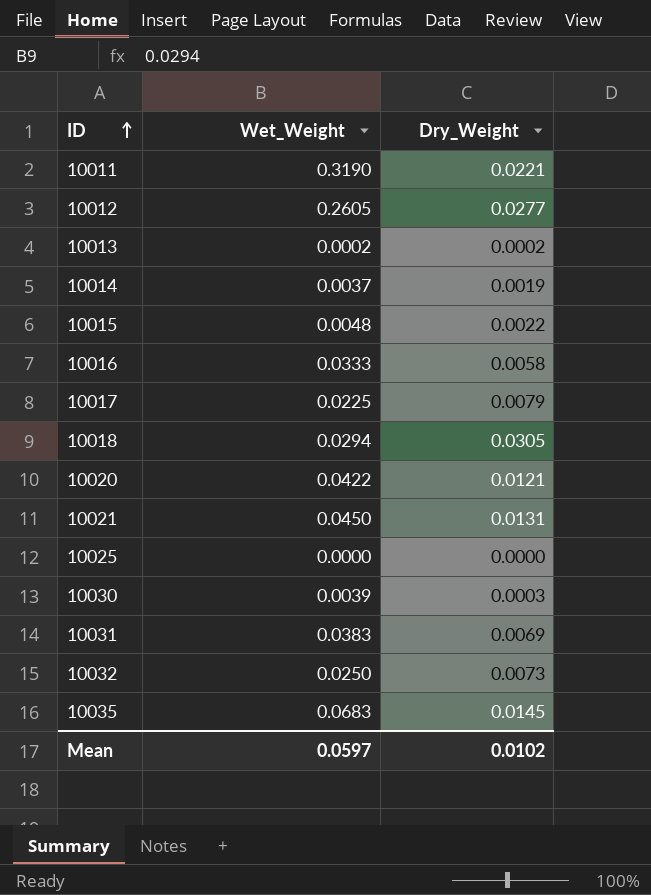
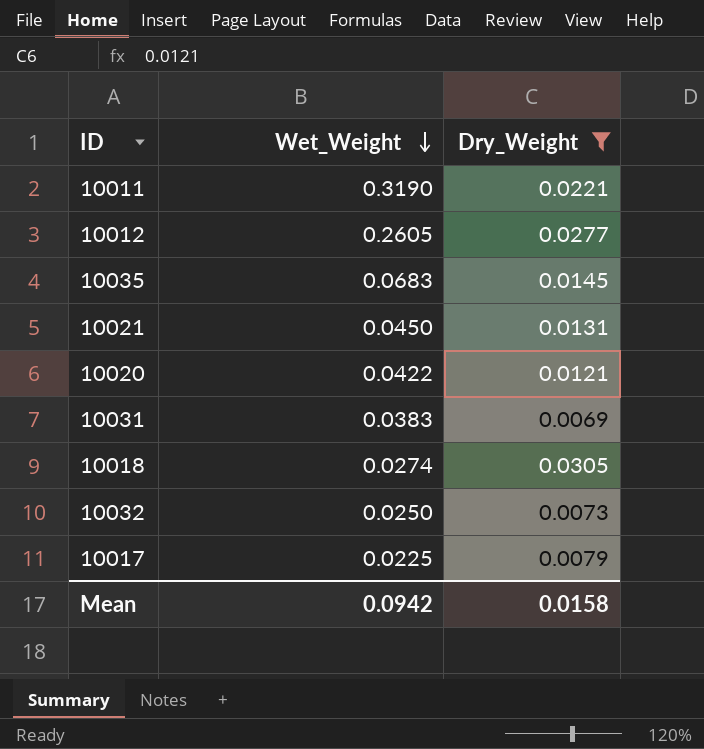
filter: none -> Dry_Weight >= 0.0069
row order: ID ascending -> Wet_Weight descending
10018 | Wet_Weight: 0.0294 -> 0.0274
Mean | Wet_Weight: 0.0597 -> 0.0942
Mean | Dry_Weight: 0.0102 -> 0.0158

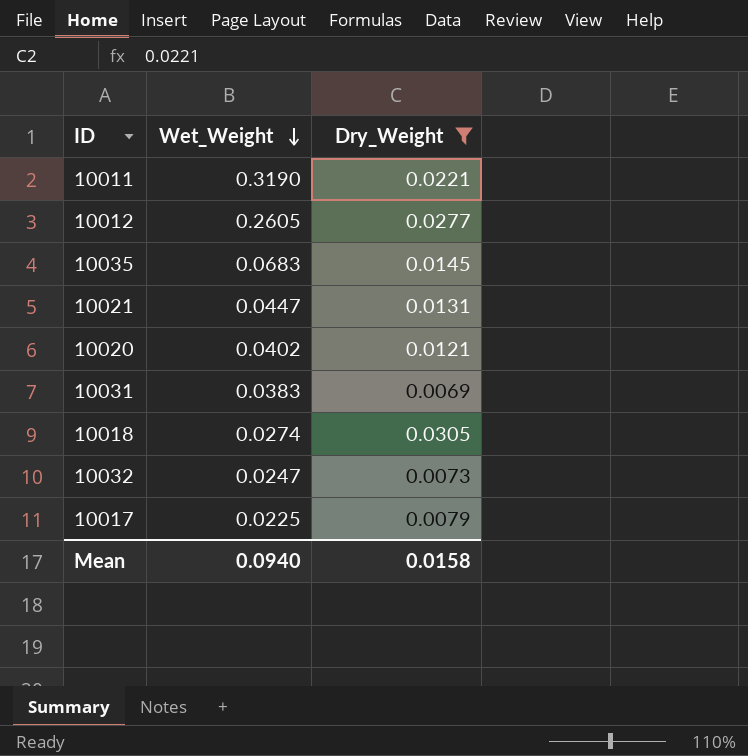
10021 | Wet_Weight: 0.0450 -> 0.0447
10020 | Wet_Weight: 0.0422 -> 0.0402
10032 | Wet_Weight: 0.0250 -> 0.0247
Mean | Wet_Weight: 0.0942 -> 0.0940

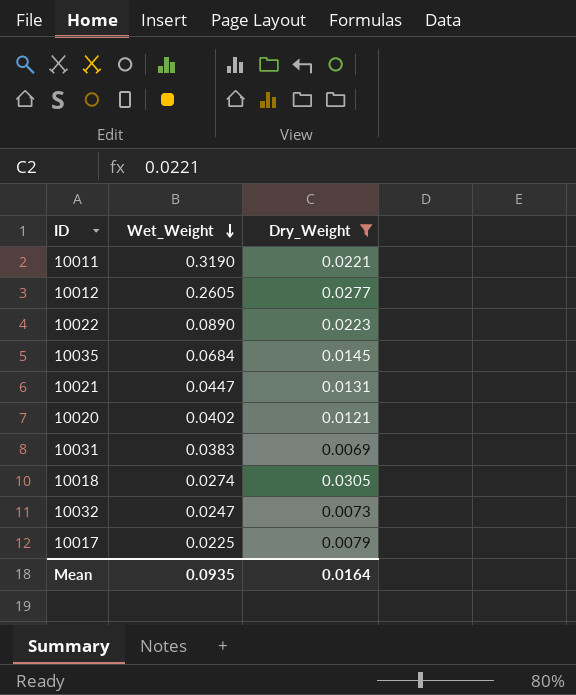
row 10022: none -> 0.0890 | 0.0223
10035 | Wet_Weight: 0.0683 -> 0.0684
Mean | Wet_Weight: 0.0940 -> 0.0935
Mean | Dry_Weight: 0.0158 -> 0.0164

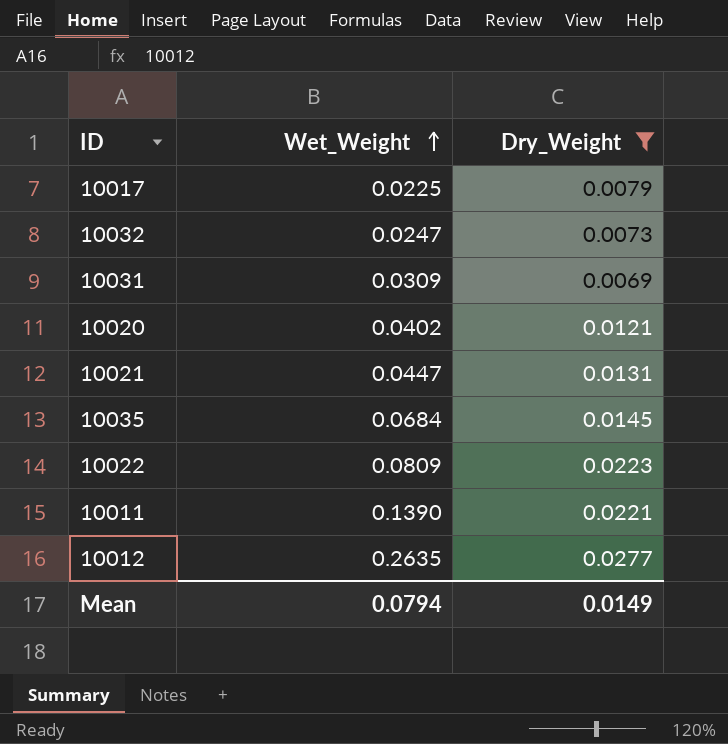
row order: Wet_Weight descending -> Wet_Weight ascending
row 10018: 0.0274 | 0.0305 -> none
10031 | Wet_Weight: 0.0383 -> 0.0309
10022 | Wet_Weight: 0.0890 -> 0.0809
10011 | Wet_Weight: 0.3190 -> 0.1390
10012 | Wet_Weight: 0.2605 -> 0.2635
Mean | Wet_Weight: 0.0935 -> 0.0794
Mean | Dry_Weight: 0.0164 -> 0.0149

